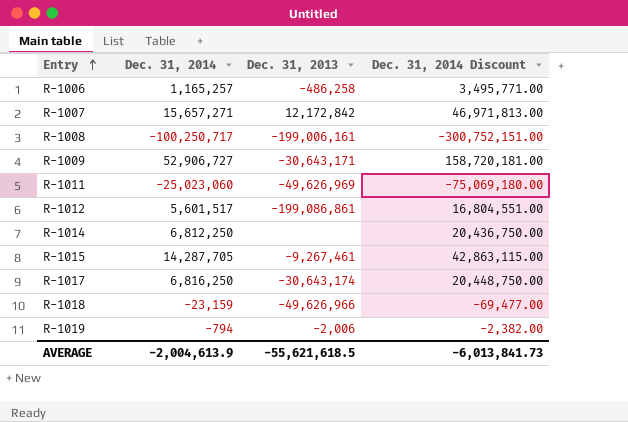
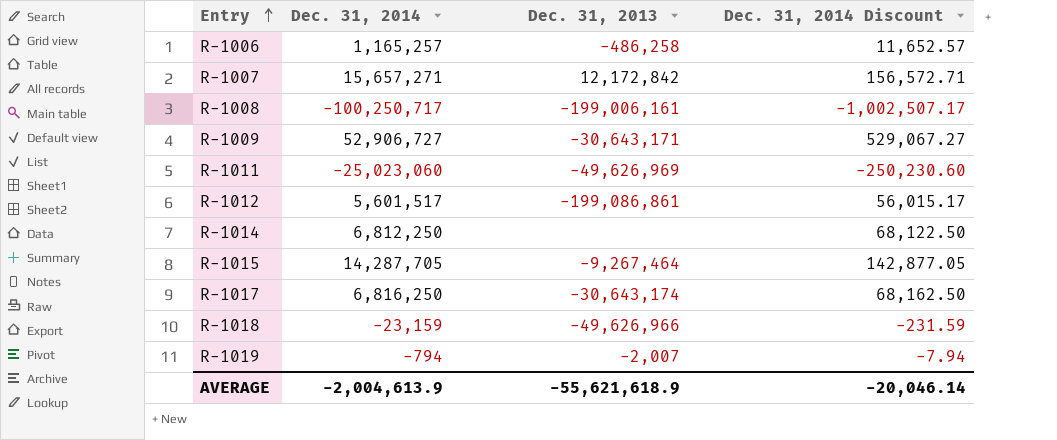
column Dec. 31, 2014 Discount | formula: [Dec. 31, 2014] * 3 -> [Dec. 31, 2014] * 0.01
R-1015 | Dec. 31, 2013: -9,267,461 -> -9,267,464
R-1019 | Dec. 31, 2013: -2,006 -> -2,007
AVERAGE | Dec. 31, 2013: -55,621,618.5 -> -55,621,618.9
AVERAGE | Dec. 31, 2014 Discount: -6,013,841.73 -> -20,046.14

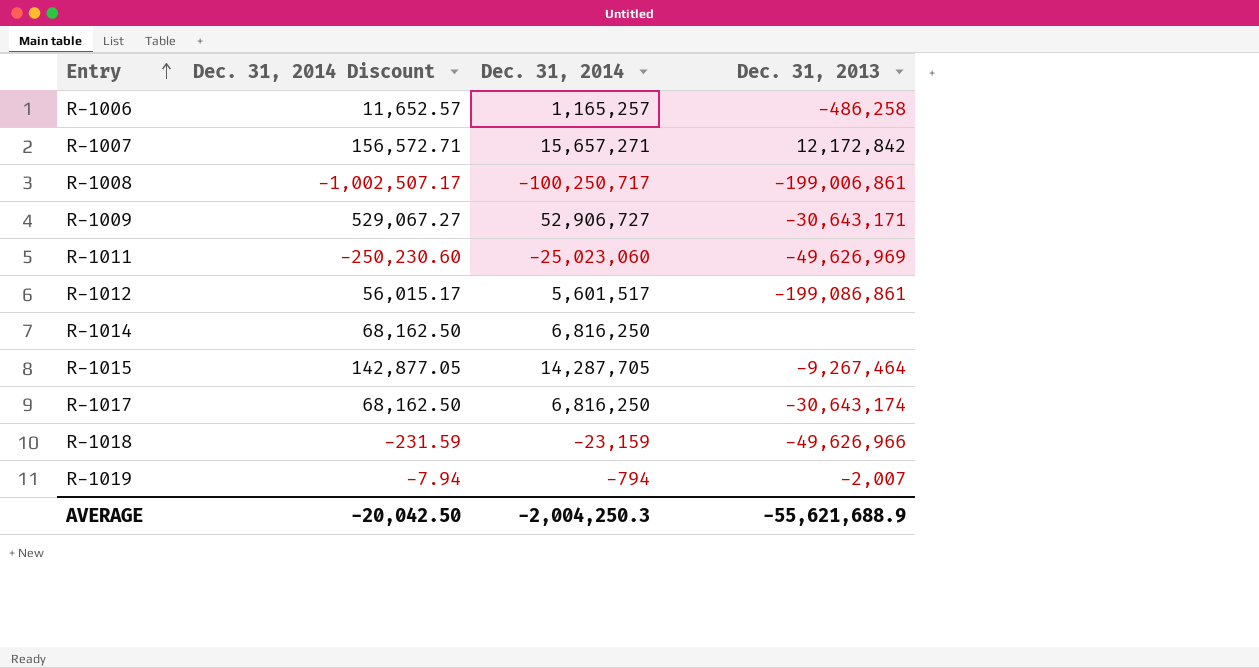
column Dec. 31, 2014 Discount | position: 4 -> 2
R-1008 | Dec. 31, 2013: -199,006,161 -> -199,006,861
R-1014 | Dec. 31, 2014 Discount: 68,122.50 -> 68,162.50
R-1014 | Dec. 31, 2014: 6,812,250 -> 6,816,250
AVERAGE | Dec. 31, 2014 Discount: -20,046.14 -> -20,042.50
AVERAGE | Dec. 31, 2014: -2,004,613.9 -> -2,004,250.3
AVERAGE | Dec. 31, 2013: -55,621,618.9 -> -55,621,688.9

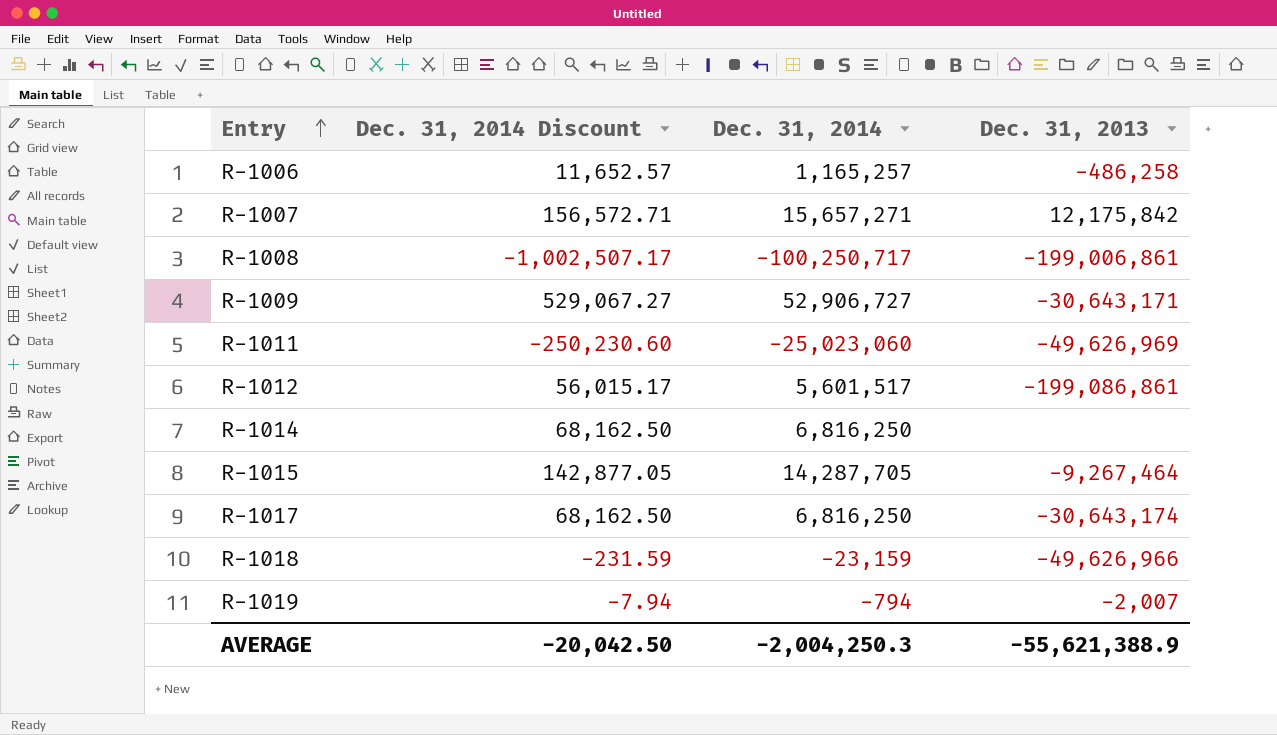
R-1007 | Dec. 31, 2013: 12,172,842 -> 12,175,842
AVERAGE | Dec. 31, 2013: -55,621,688.9 -> -55,621,388.9

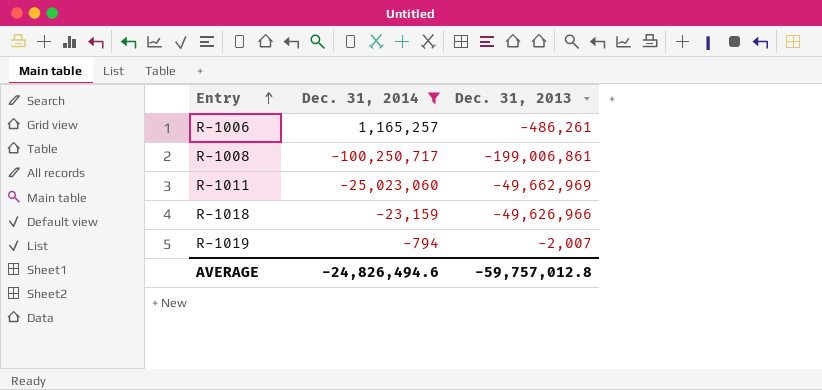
filter: none -> Dec. 31, 2014 <= 1,165,257
column Dec. 31, 2014 Discount | formula: [Dec. 31, 2014] * 0.01 -> none
R-1006 | Dec. 31, 2013: -486,258 -> -486,261
R-1011 | Dec. 31, 2013: -49,626,969 -> -49,662,969
AVERAGE | Dec. 31, 2014: -2,004,250.3 -> -24,826,494.6
AVERAGE | Dec. 31, 2013: -55,621,388.9 -> -59,757,012.8

